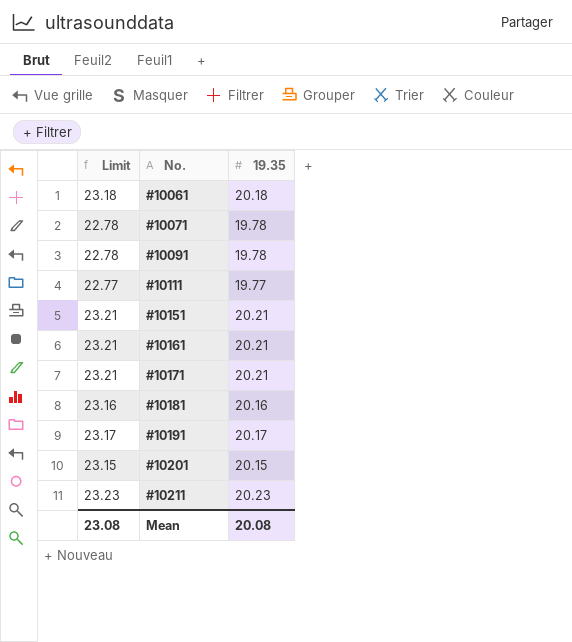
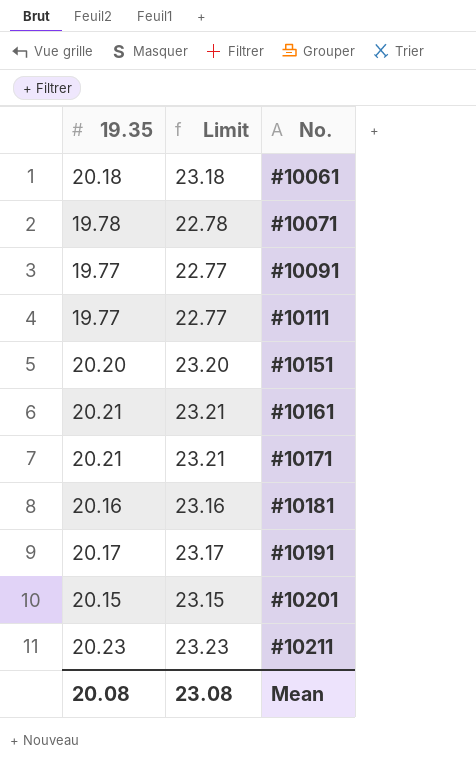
column 19.35 | position: 3 -> 1
#10091 | 19.35: 19.78 -> 19.77
#10091 | Limit: 22.78 -> 22.77
#10151 | 19.35: 20.21 -> 20.20
#10151 | Limit: 23.21 -> 23.20

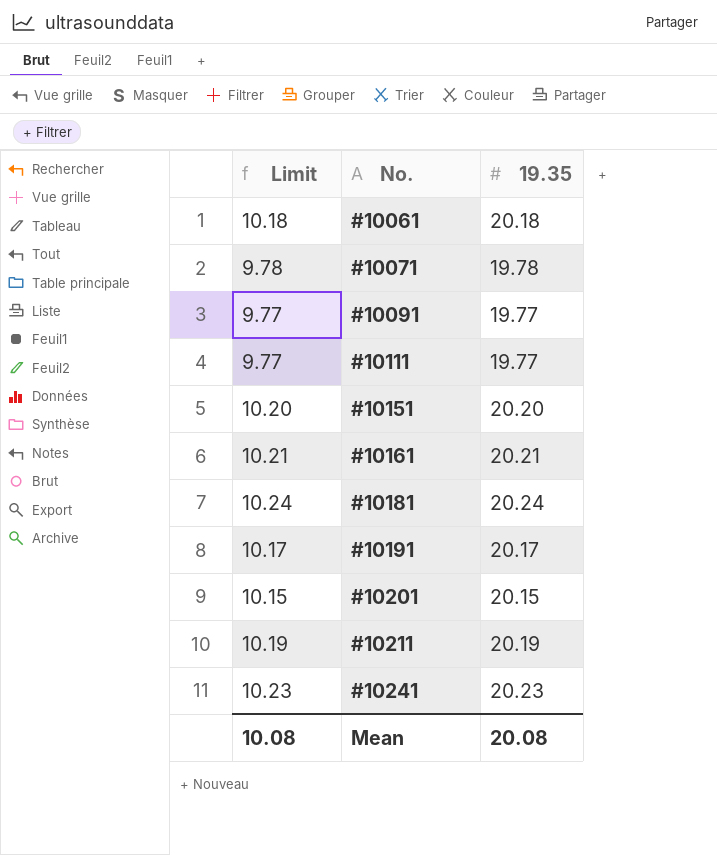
column Limit | formula: [19.35] + 3 -> [19.35] - 10
column 19.35 | position: 1 -> 3
row #10171: 20.21 | 23.21 -> none
#10181 | 19.35: 20.16 -> 20.24
#10211 | 19.35: 20.23 -> 20.19
row #10241: none -> 10.23 | 20.23
Mean | Limit: 23.08 -> 10.08

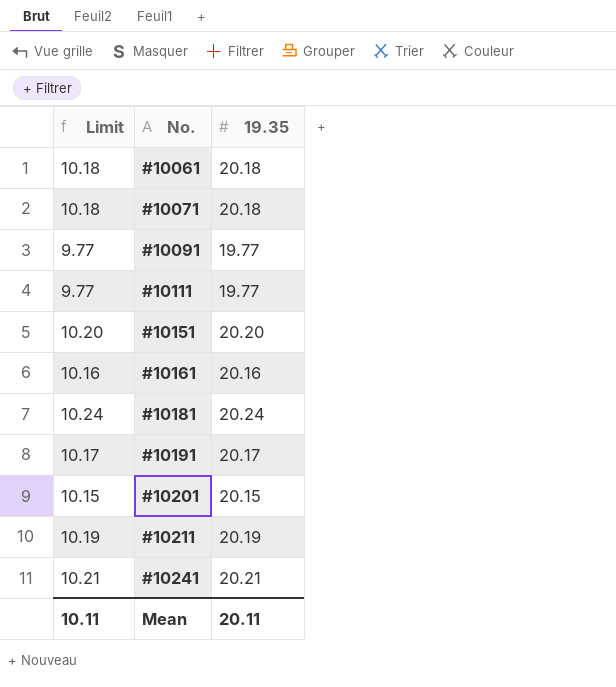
#10071 | Limit: 9.78 -> 10.18
#10071 | 19.35: 19.78 -> 20.18
#10161 | Limit: 10.21 -> 10.16
#10161 | 19.35: 20.21 -> 20.16
#10241 | Limit: 10.23 -> 10.21
#10241 | 19.35: 20.23 -> 20.21
Mean | Limit: 10.08 -> 10.11
Mean | 19.35: 20.08 -> 20.11

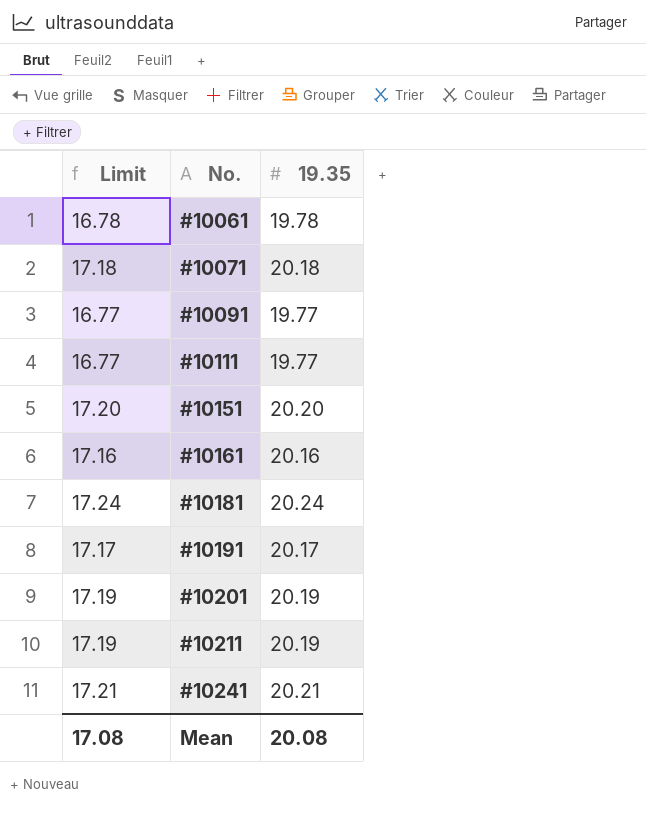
column Limit | formula: [19.35] - 10 -> [19.35] - 3
#10061 | 19.35: 20.18 -> 19.78
#10201 | 19.35: 20.15 -> 20.19
Mean | Limit: 10.11 -> 17.08
Mean | 19.35: 20.11 -> 20.08

